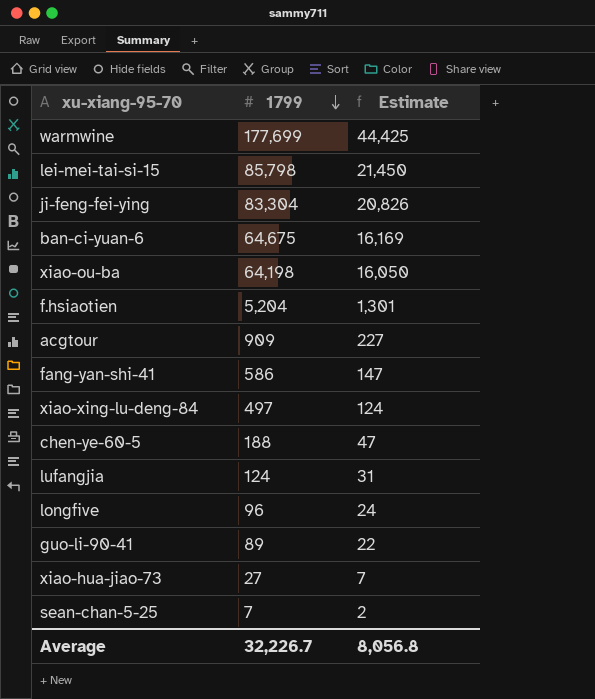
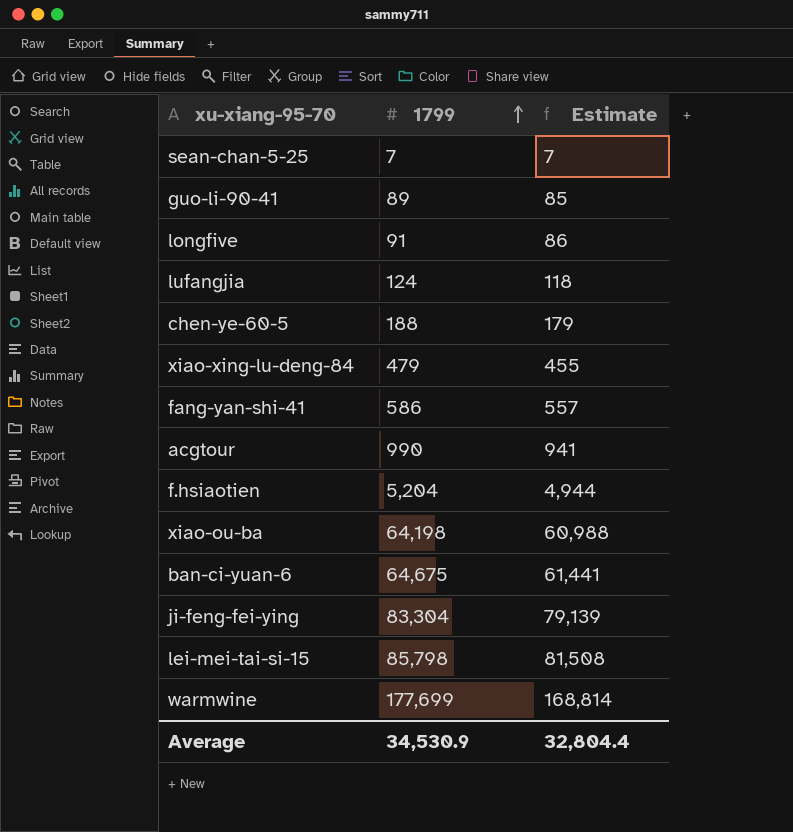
row order: 1799 descending -> 1799 ascending
column Estimate | formula: [1799] * 0.25 -> [1799] * 0.95
row xiao-hua-jiao-73: 27 | 7 -> none
longfive | 1799: 96 -> 91
xiao-xing-lu-deng-84 | 1799: 497 -> 479
acgtour | 1799: 909 -> 990
Average | 1799: 32,226.7 -> 34,530.9
Average | Estimate: 8,056.8 -> 32,804.4

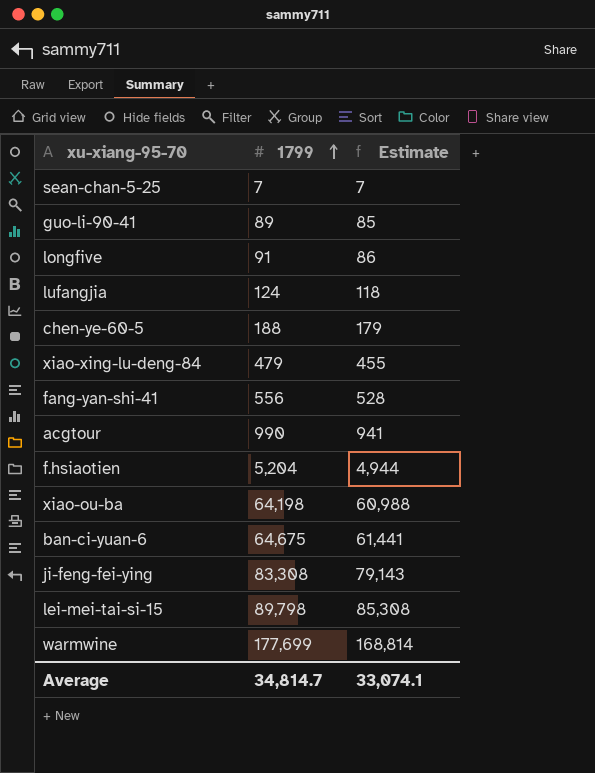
fang-yan-shi-41 | 1799: 586 -> 556
fang-yan-shi-41 | Estimate: 557 -> 528
ji-feng-fei-ying | 1799: 83,304 -> 83,308
ji-feng-fei-ying | Estimate: 79,139 -> 79,143
lei-mei-tai-si-15 | 1799: 85,798 -> 89,798
lei-mei-tai-si-15 | Estimate: 81,508 -> 85,308
Average | 1799: 34,530.9 -> 34,814.7
Average | Estimate: 32,804.4 -> 33,074.1

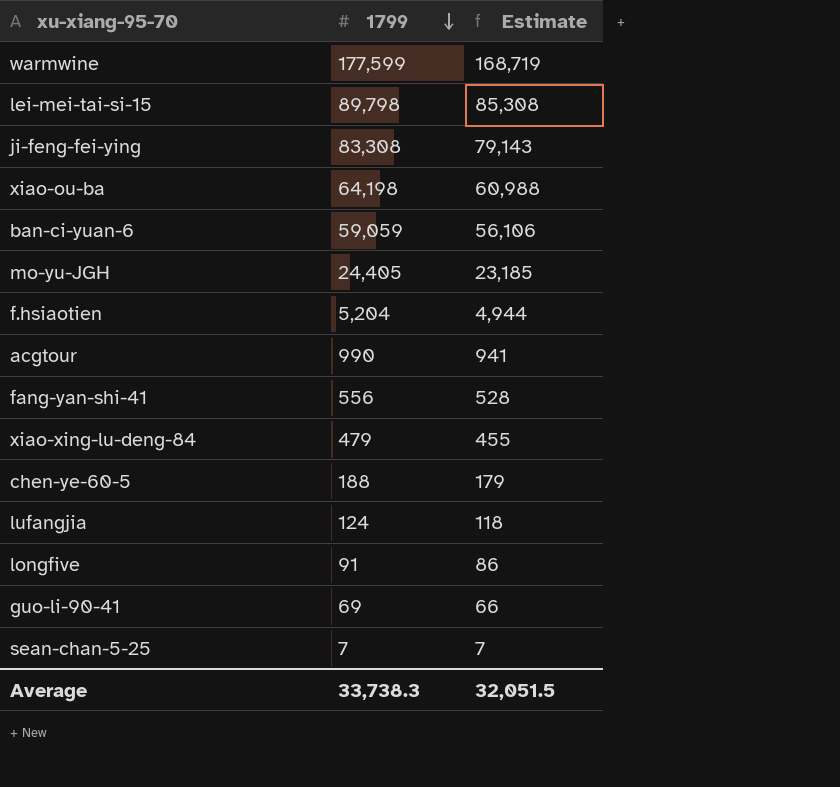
row order: 1799 ascending -> 1799 descending
warmwine | 1799: 177,699 -> 177,599
warmwine | Estimate: 168,814 -> 168,719
ban-ci-yuan-6 | 1799: 64,675 -> 59,059
ban-ci-yuan-6 | Estimate: 61,441 -> 56,106
row mo-yu-JGH: none -> 24,405 | 23,185
guo-li-90-41 | 1799: 89 -> 69
guo-li-90-41 | Estimate: 85 -> 66
Average | 1799: 34,814.7 -> 33,738.3
Average | Estimate: 33,074.1 -> 32,051.5

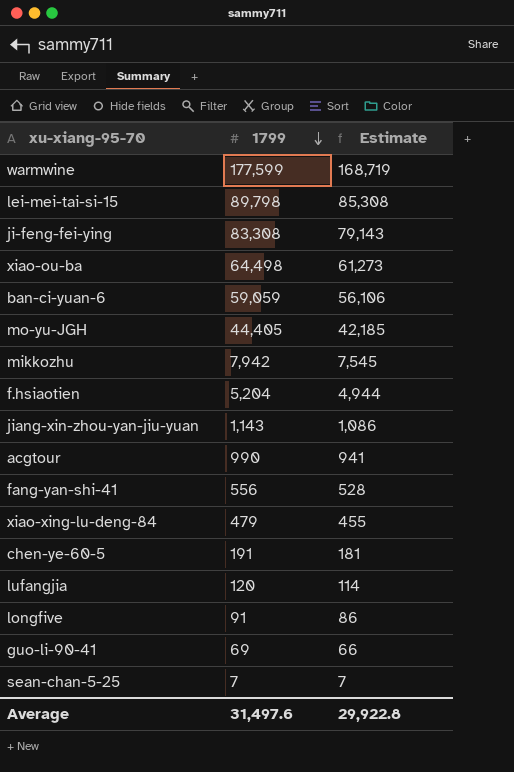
xiao-ou-ba | 1799: 64,198 -> 64,498
xiao-ou-ba | Estimate: 60,988 -> 61,273
mo-yu-JGH | 1799: 24,405 -> 44,405
mo-yu-JGH | Estimate: 23,185 -> 42,185
row mikkozhu: none -> 7,942 | 7,545
row jiang-xin-zhou-yan-jiu-yuan: none -> 1,143 | 1,086
chen-ye-60-5 | 1799: 188 -> 191
chen-ye-60-5 | Estimate: 179 -> 181
lufangjia | 1799: 124 -> 120
lufangjia | Estimate: 118 -> 114
Average | 1799: 33,738.3 -> 31,497.6
Average | Estimate: 32,051.5 -> 29,922.8

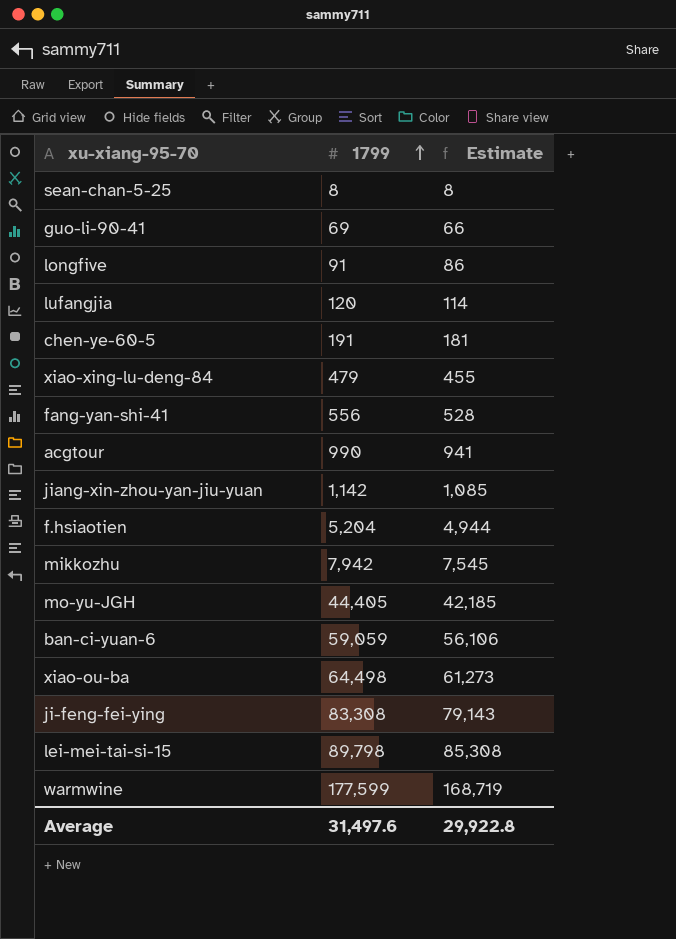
row order: 1799 descending -> 1799 ascending
sean-chan-5-25 | 1799: 7 -> 8
sean-chan-5-25 | Estimate: 7 -> 8
jiang-xin-zhou-yan-jiu-yuan | 1799: 1,143 -> 1,142
jiang-xin-zhou-yan-jiu-yuan | Estimate: 1,086 -> 1,085

